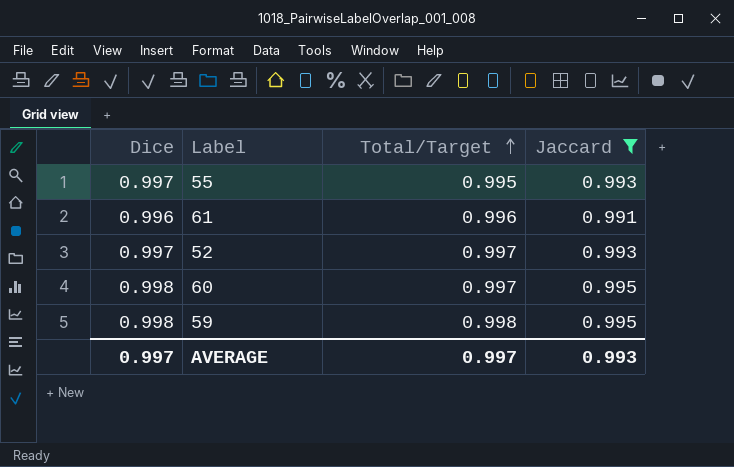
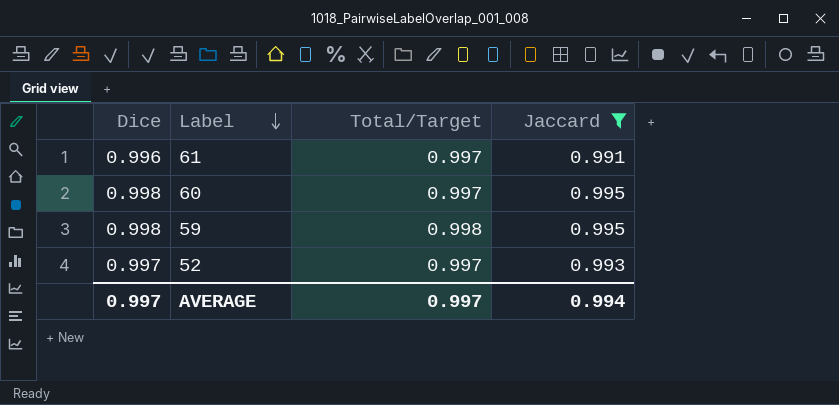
row order: Total/Target ascending -> Label descending
row 55: 0.997 | 0.995 | 0.993 -> none
61 | Total/Target: 0.996 -> 0.997
AVERAGE | Jaccard: 0.993 -> 0.994

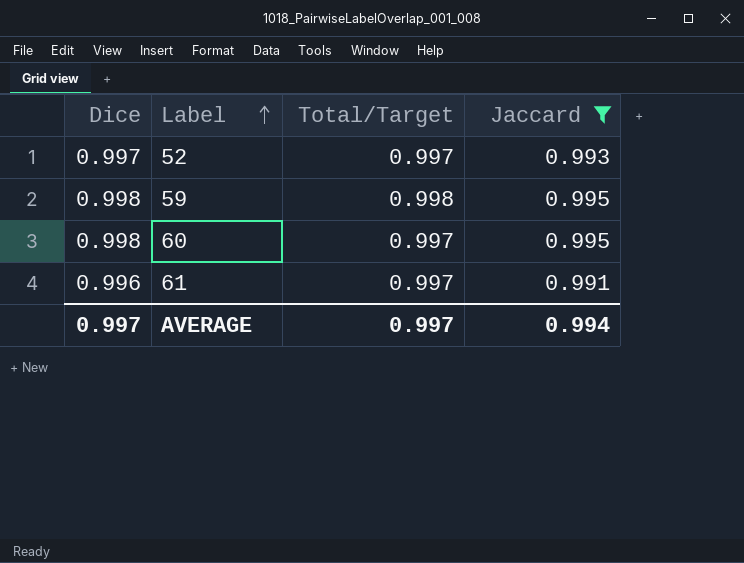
row order: Label descending -> Label ascending

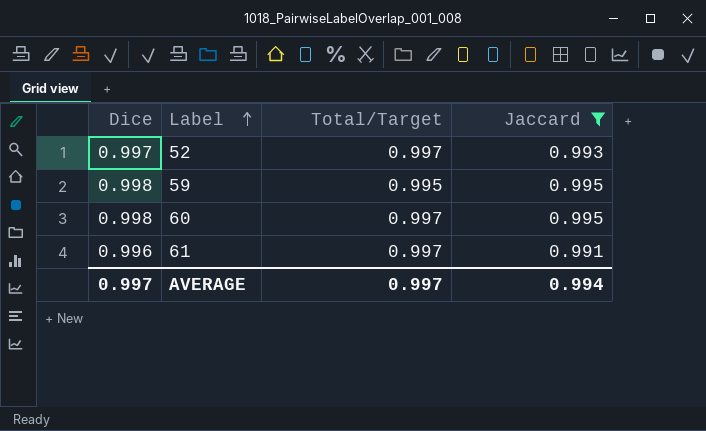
59 | Total/Target: 0.998 -> 0.995

